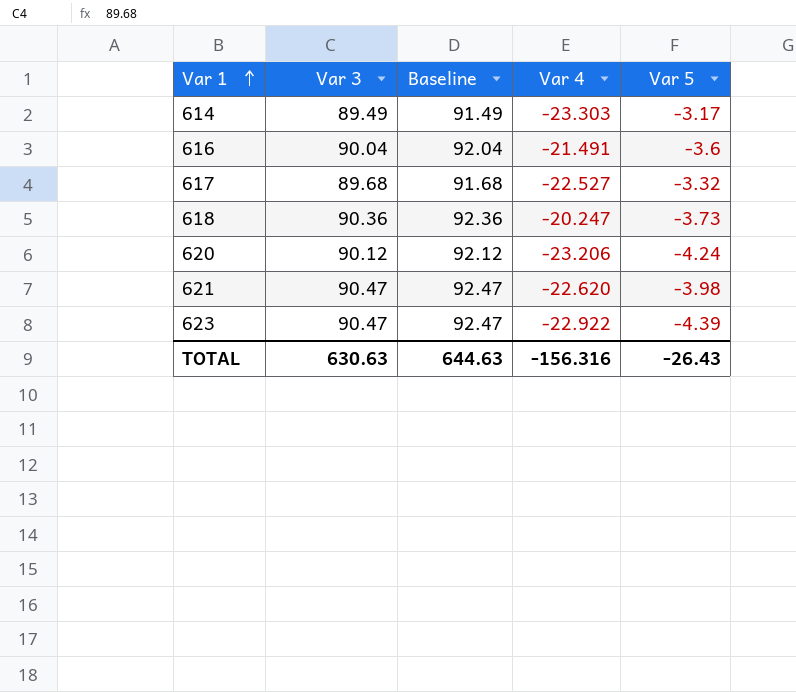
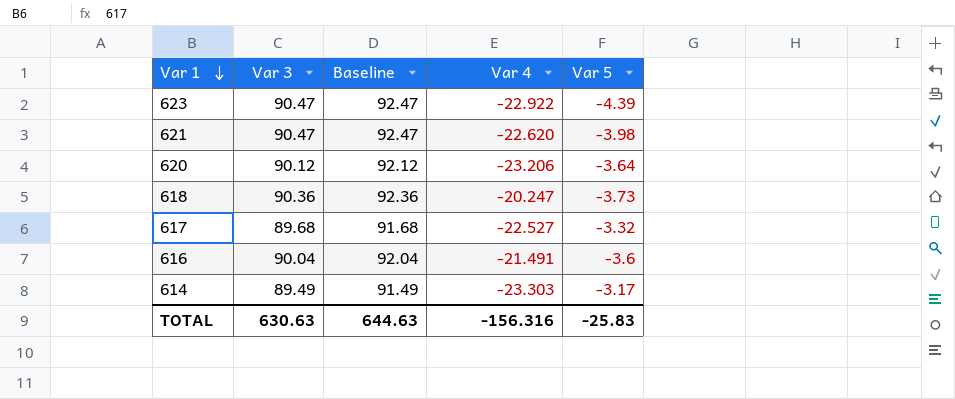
row order: Var 1 ascending -> Var 1 descending
620 | Var 5: -4.24 -> -3.64
TOTAL | Var 5: -26.43 -> -25.83

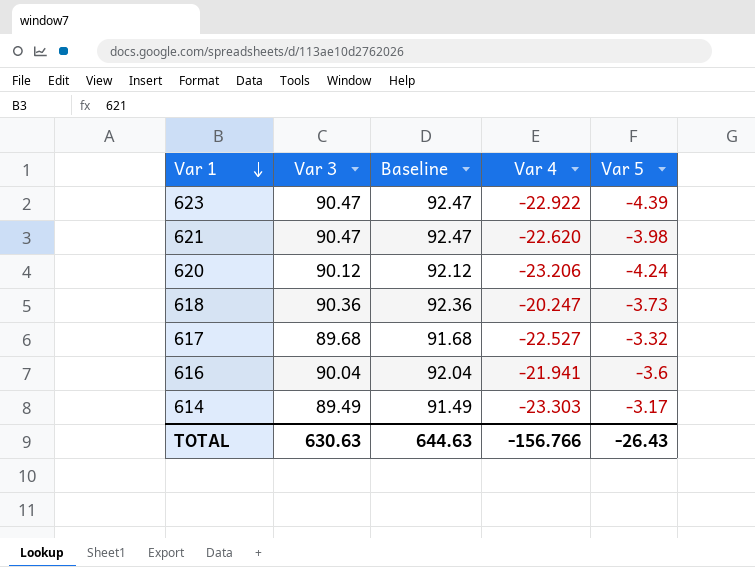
620 | Var 5: -3.64 -> -4.24
616 | Var 4: -21.491 -> -21.941
TOTAL | Var 4: -156.316 -> -156.766
TOTAL | Var 5: -25.83 -> -26.43

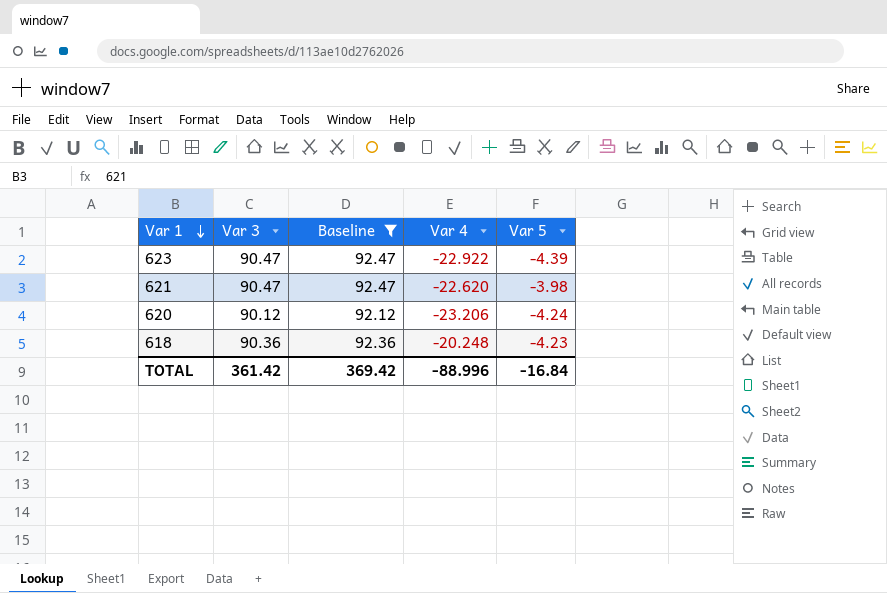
filter: none -> Baseline >= 92.12
618 | Var 4: -20.247 -> -20.248
618 | Var 5: -3.73 -> -4.23
TOTAL | Var 3: 630.63 -> 361.42
TOTAL | Baseline: 644.63 -> 369.42
TOTAL | Var 4: -156.766 -> -88.996
TOTAL | Var 5: -26.43 -> -16.84

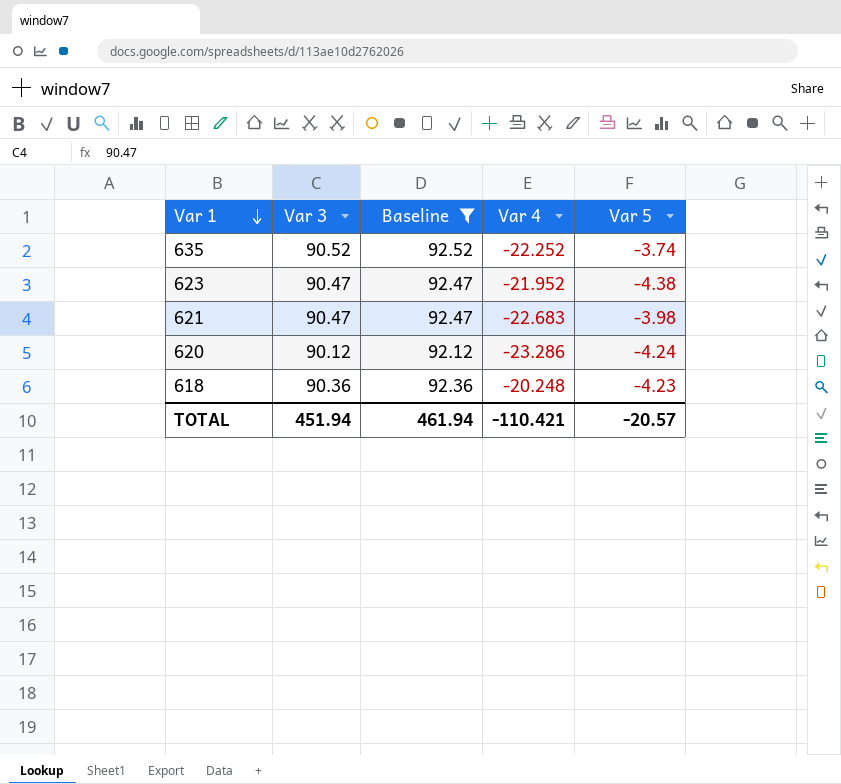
row 635: none -> 90.52 | 92.52 | -22.252 | -3.74
623 | Var 4: -22.922 -> -21.952
623 | Var 5: -4.39 -> -4.38
621 | Var 4: -22.620 -> -22.683
620 | Var 4: -23.206 -> -23.286
TOTAL | Var 3: 361.42 -> 451.94
TOTAL | Baseline: 369.42 -> 461.94
TOTAL | Var 4: -88.996 -> -110.421
TOTAL | Var 5: -16.84 -> -20.57

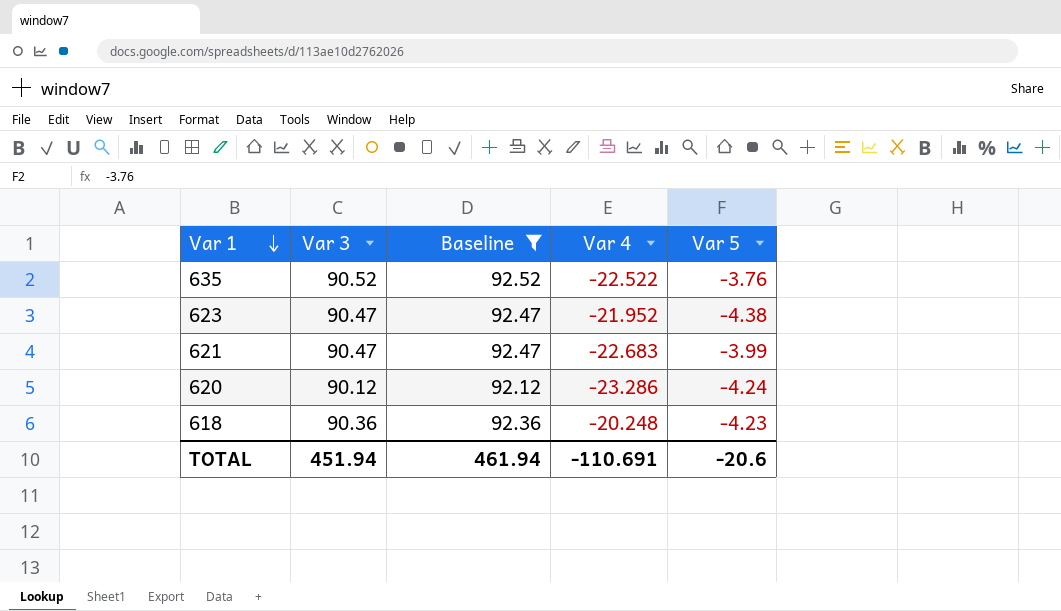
635 | Var 4: -22.252 -> -22.522
635 | Var 5: -3.74 -> -3.76
621 | Var 5: -3.98 -> -3.99
TOTAL | Var 4: -110.421 -> -110.691
TOTAL | Var 5: -20.57 -> -20.6

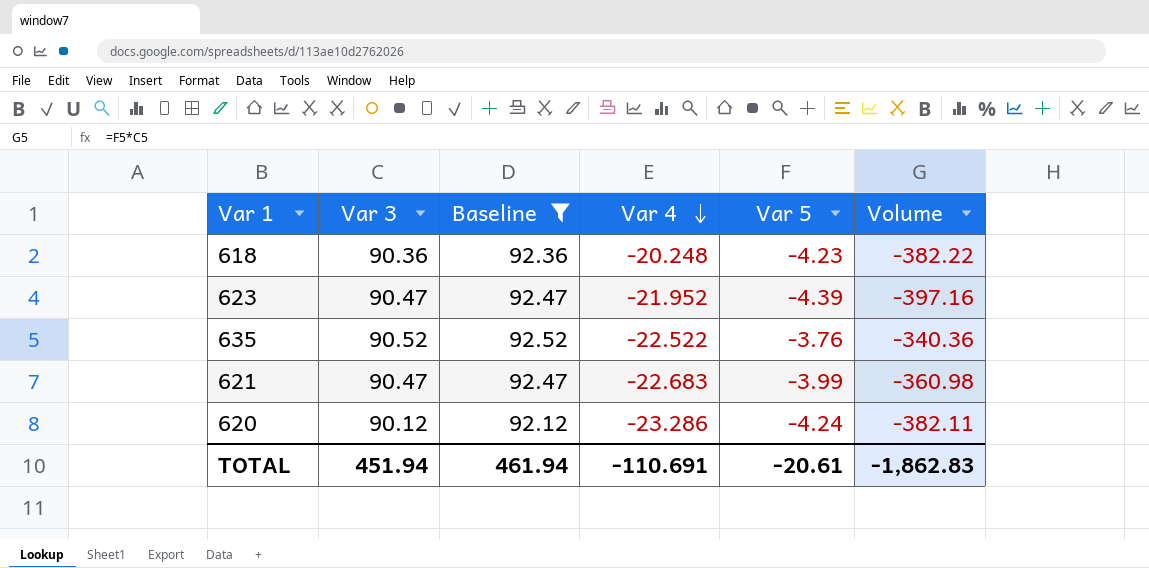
row order: Var 1 descending -> Var 4 descending
column Volume | formula: none -> [Var 3] * [Var 5]
623 | Var 5: -4.38 -> -4.39
TOTAL | Var 5: -20.6 -> -20.61

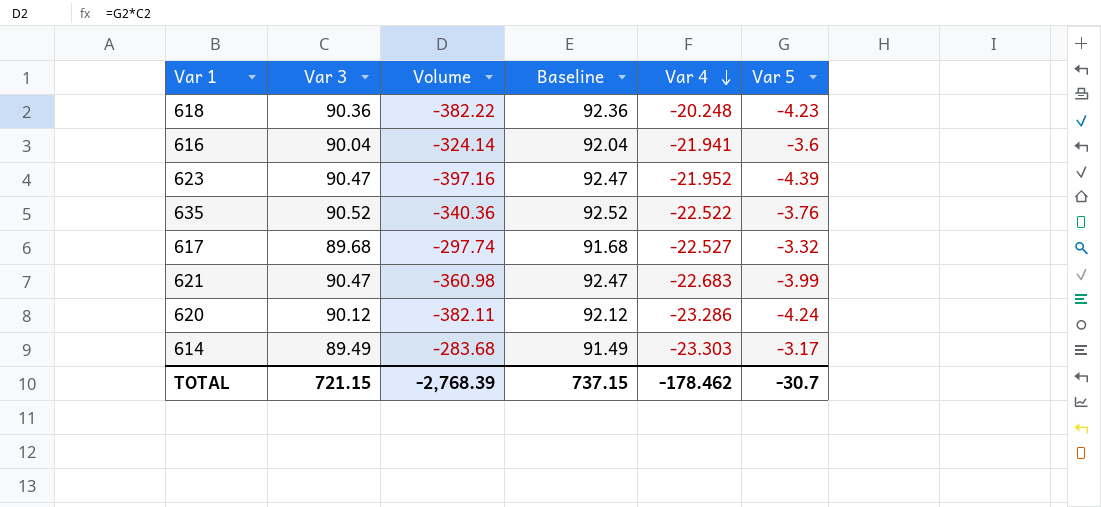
filter: Baseline >= 92.12 -> none
column Volume | position: 6 -> 3
TOTAL | Var 3: 451.94 -> 721.15
TOTAL | Volume: -1,862.83 -> -2,768.39
TOTAL | Baseline: 461.94 -> 737.15
TOTAL | Var 4: -110.691 -> -178.462
TOTAL | Var 5: -20.61 -> -30.7

